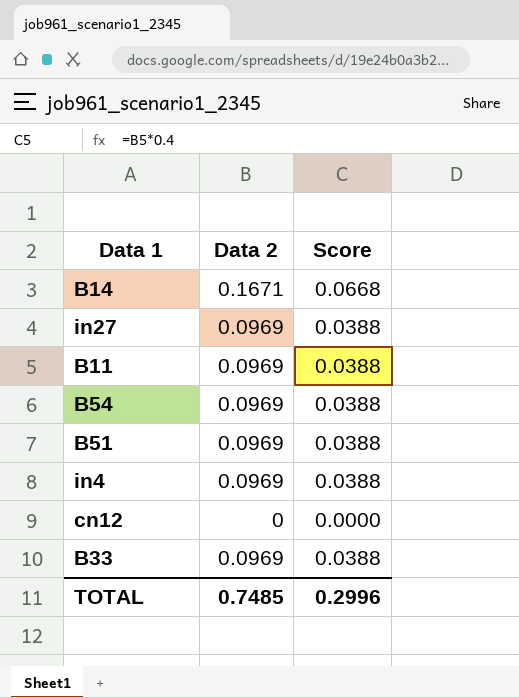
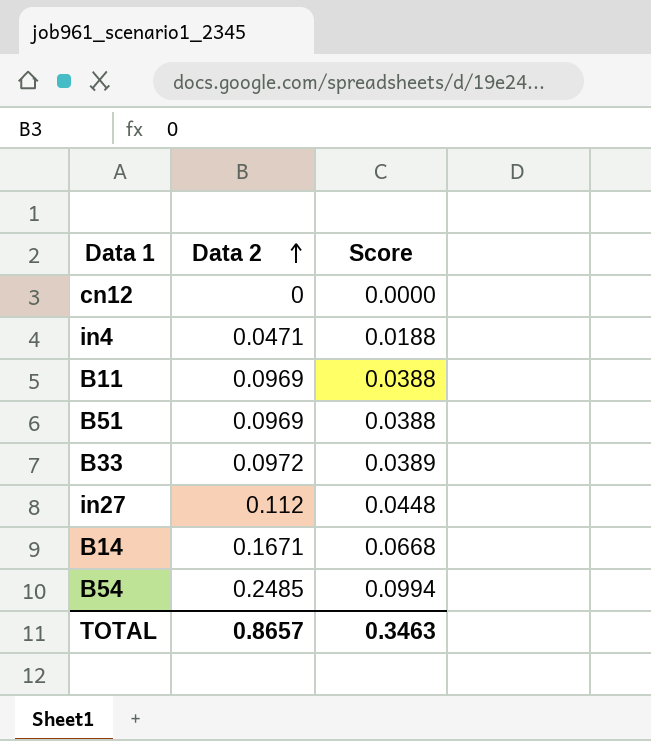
row order: none -> Data 2 ascending
in4 | Data 2: 0.0969 -> 0.0471
in4 | Score: 0.0388 -> 0.0188
B33 | Data 2: 0.0969 -> 0.0972
B33 | Score: 0.0388 -> 0.0389
in27 | Data 2: 0.0969 -> 0.112
in27 | Score: 0.0388 -> 0.0448
B54 | Data 2: 0.0969 -> 0.2485
B54 | Score: 0.0388 -> 0.0994
TOTAL | Data 2: 0.7485 -> 0.8657
TOTAL | Score: 0.2996 -> 0.3463

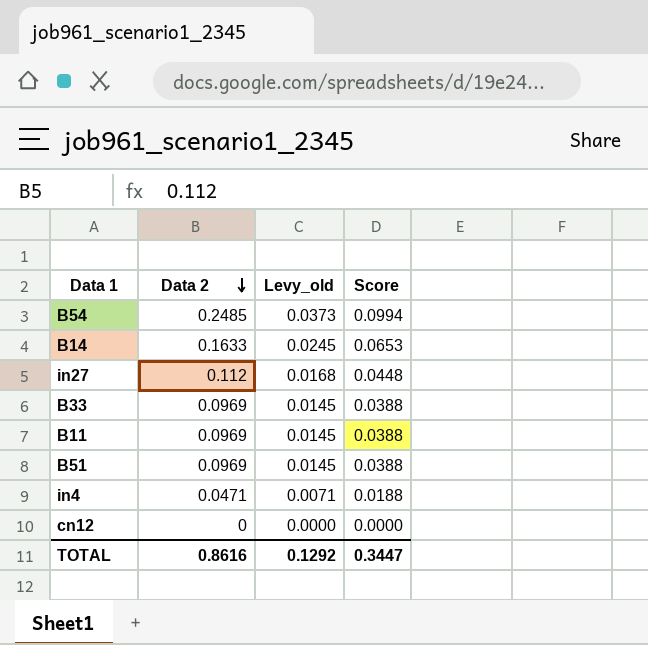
row order: Data 2 ascending -> Data 2 descending
column Levy_old | formula: none -> [Data 2] * 0.15
B14 | Data 2: 0.1671 -> 0.1633
B14 | Score: 0.0668 -> 0.0653
B33 | Data 2: 0.0972 -> 0.0969
B33 | Score: 0.0389 -> 0.0388
TOTAL | Data 2: 0.8657 -> 0.8616
TOTAL | Score: 0.3463 -> 0.3447

